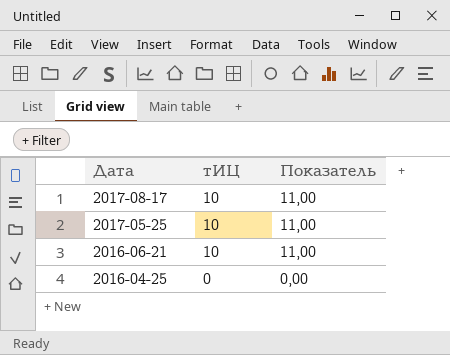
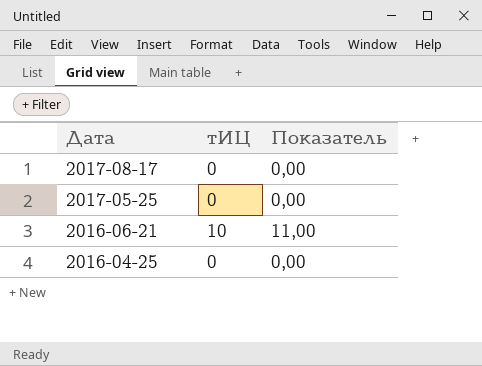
2017-08-17 | тИЦ: 10 -> 0
2017-08-17 | Показатель: 11,00 -> 0,00
2017-05-25 | тИЦ: 10 -> 0
2017-05-25 | Показатель: 11,00 -> 0,00

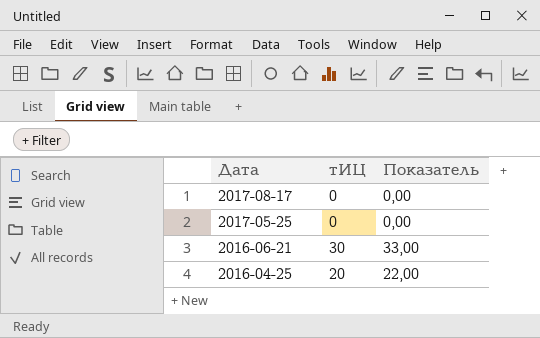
2016-06-21 | тИЦ: 10 -> 30
2016-06-21 | Показатель: 11,00 -> 33,00
2016-04-25 | тИЦ: 0 -> 20
2016-04-25 | Показатель: 0,00 -> 22,00

